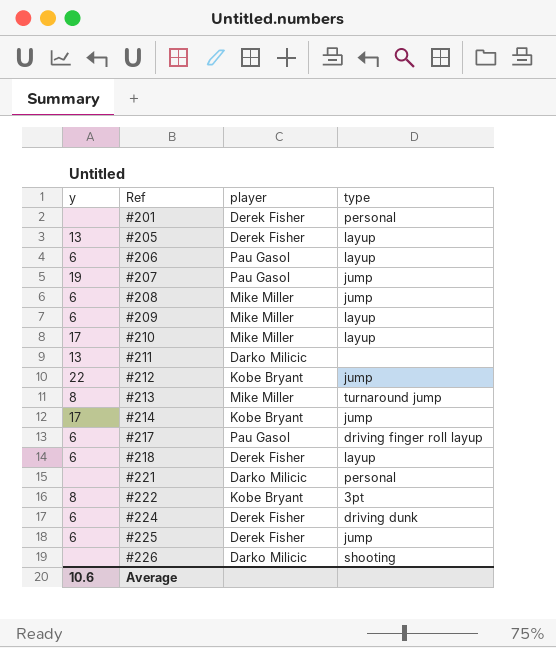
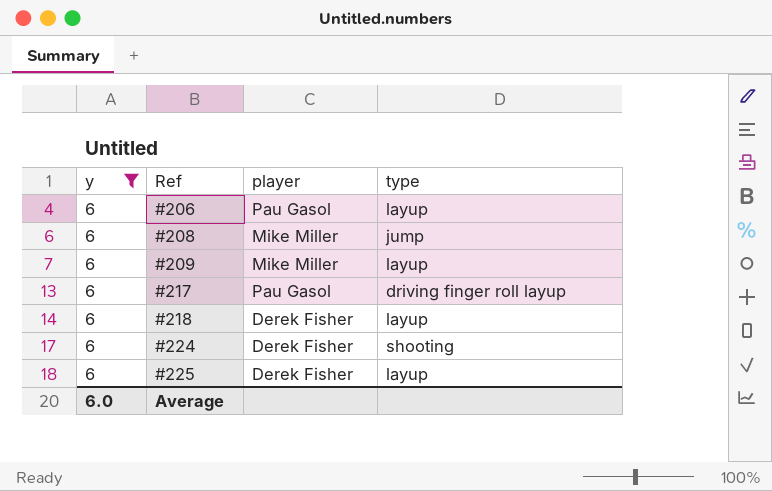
filter: none -> y = 6
#224 | type: driving dunk -> shooting
#225 | type: jump -> layup
Average | y: 10.6 -> 6.0

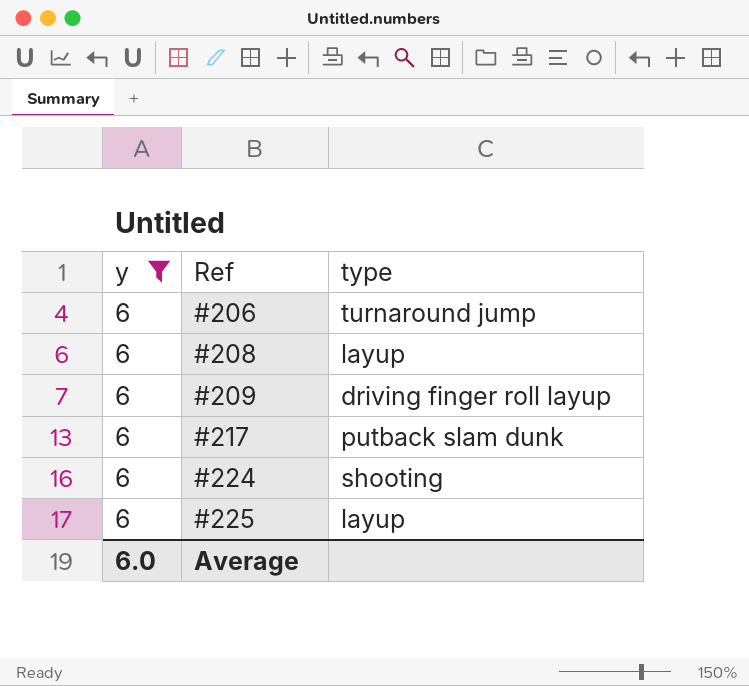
column player | position: 3 -> none
row #218: 6 | Derek Fisher | layup -> none
#206 | type: layup -> turnaround jump
#208 | type: jump -> layup
#209 | type: layup -> driving finger roll layup
#217 | type: driving finger roll layup -> putback slam dunk

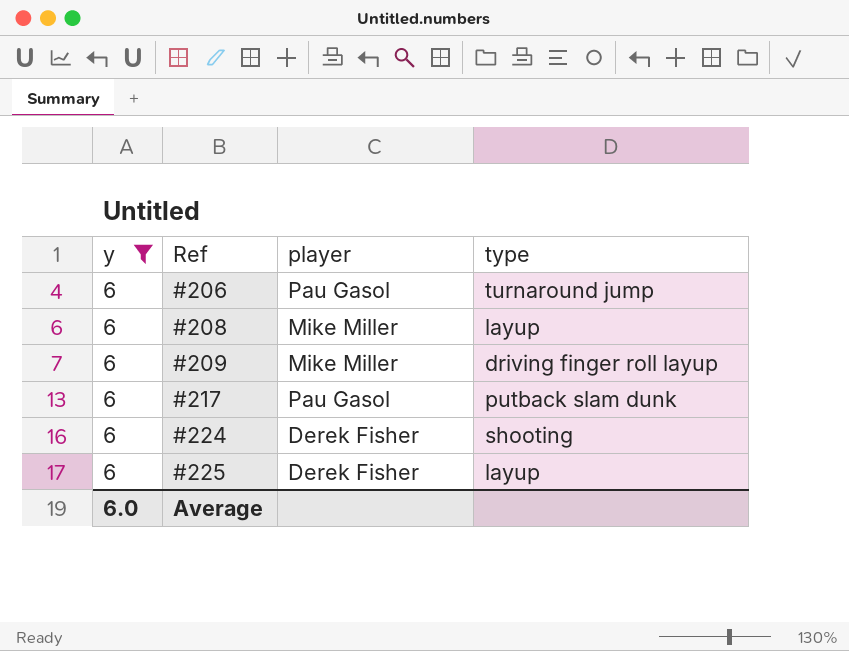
column player | position: none -> 3

